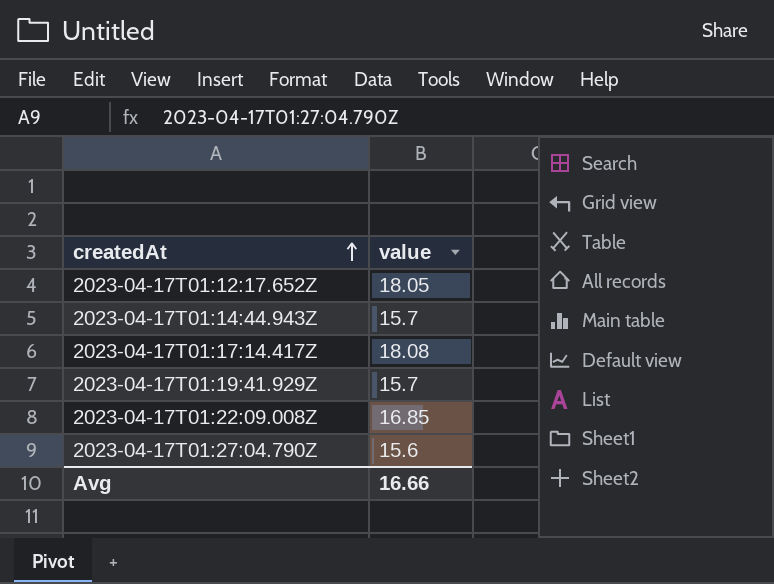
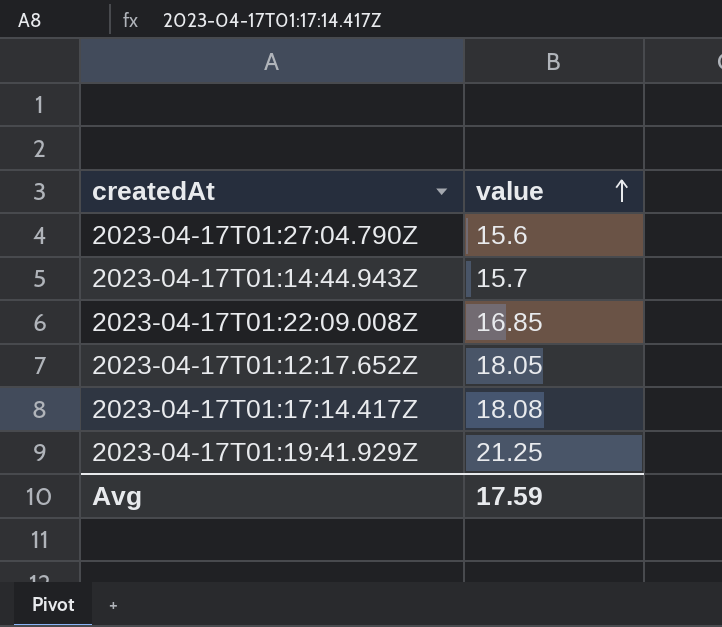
row order: createdAt ascending -> value ascending
2023-04-17T01:19:41.929Z | value: 15.7 -> 21.25
Avg | value: 16.66 -> 17.59

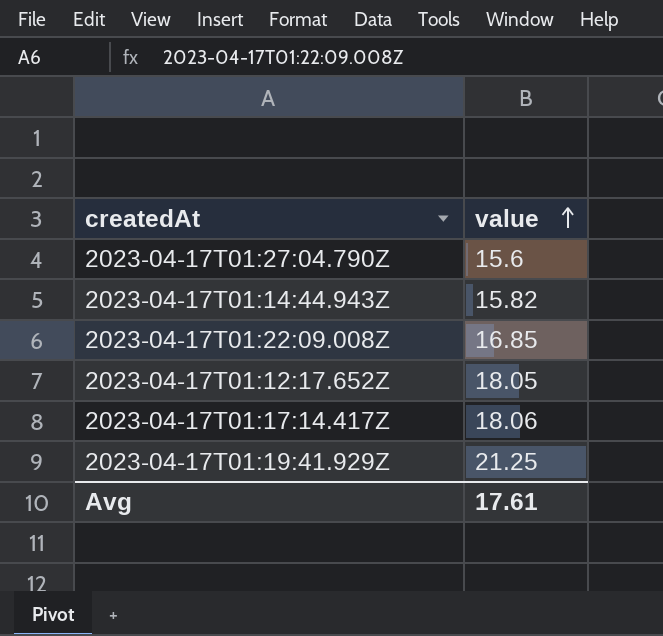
2023-04-17T01:14:44.943Z | value: 15.7 -> 15.82
2023-04-17T01:17:14.417Z | value: 18.08 -> 18.06
Avg | value: 17.59 -> 17.61

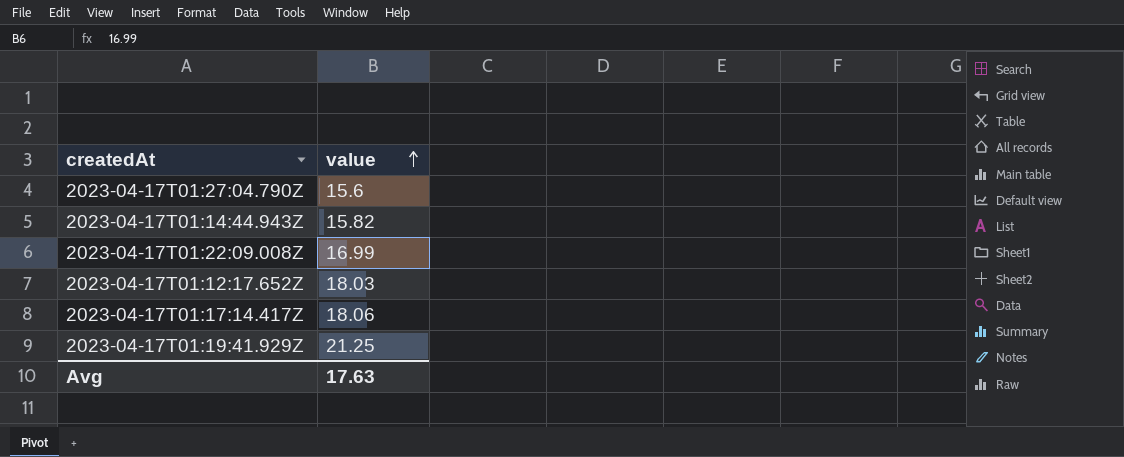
2023-04-17T01:22:09.008Z | value: 16.85 -> 16.99
2023-04-17T01:12:17.652Z | value: 18.05 -> 18.03
Avg | value: 17.61 -> 17.63

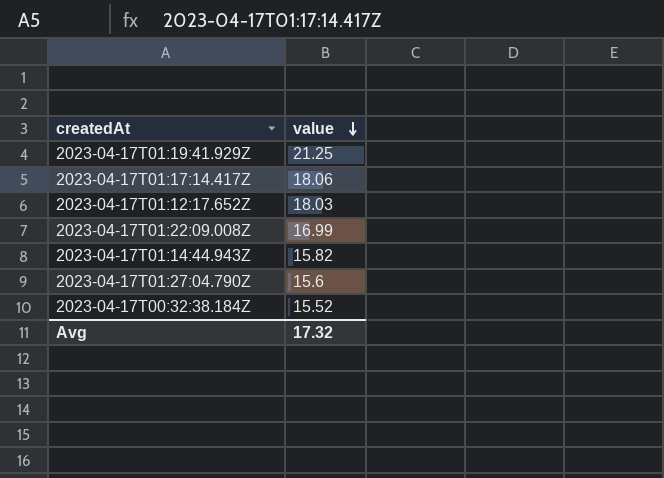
row order: value ascending -> value descending
row 2023-04-17T00:32:38.184Z: none -> 15.52
Avg | value: 17.63 -> 17.32

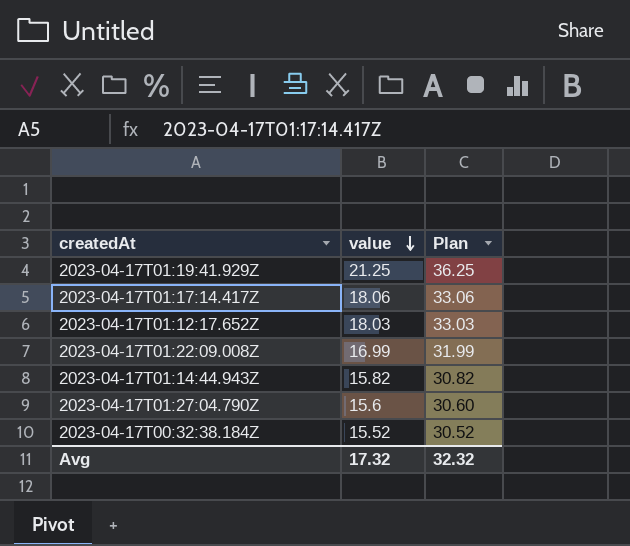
column Plan | formula: none -> [value] + 15

